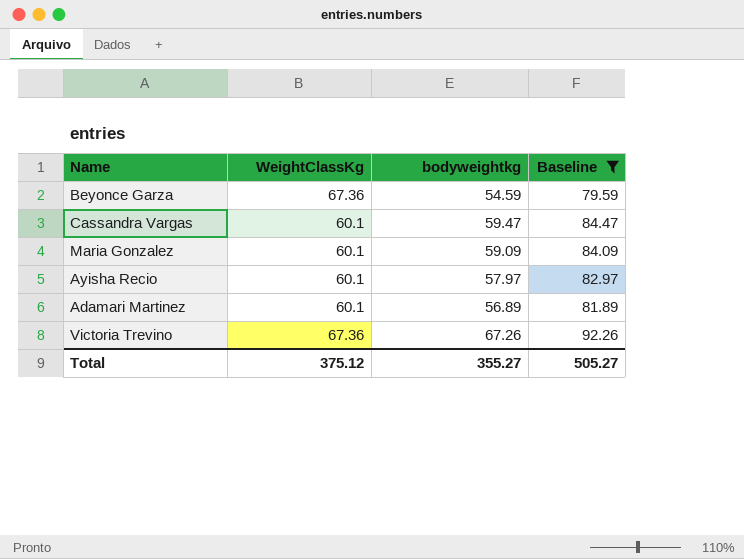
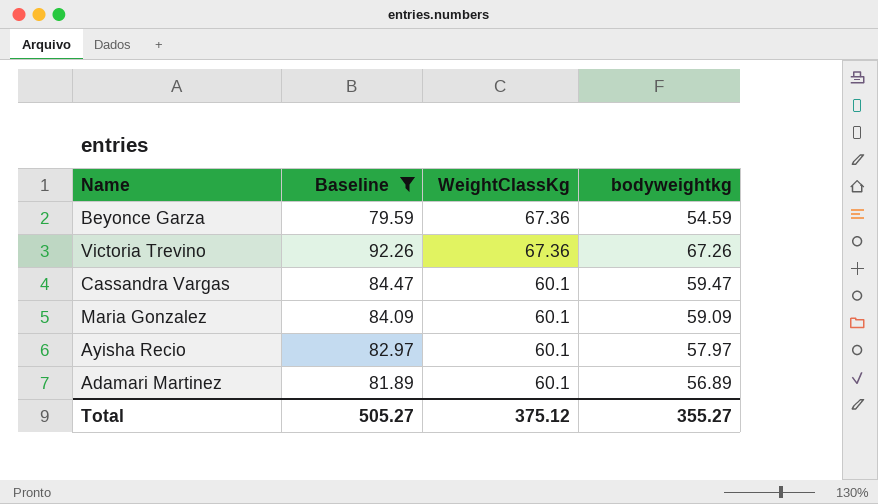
row order: none -> WeightClassKg descending
column Baseline | position: 4 -> 2

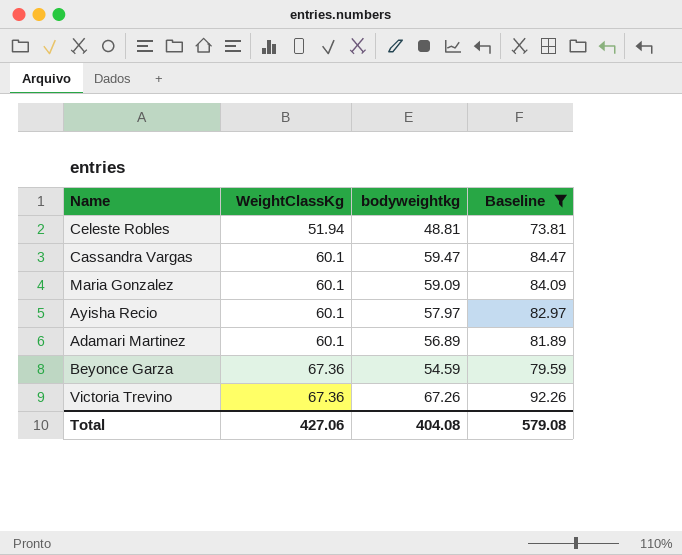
row order: WeightClassKg descending -> WeightClassKg ascending
column Baseline | position: 2 -> 4
row Celeste Robles: none -> 51.94 | 48.81 | 73.81
Total | WeightClassKg: 375.12 -> 427.06
Total | bodyweightkg: 355.27 -> 404.08
Total | Baseline: 505.27 -> 579.08

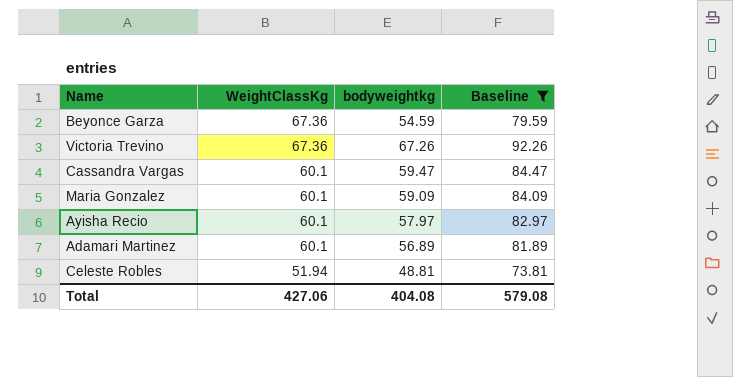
row order: WeightClassKg ascending -> WeightClassKg descending

